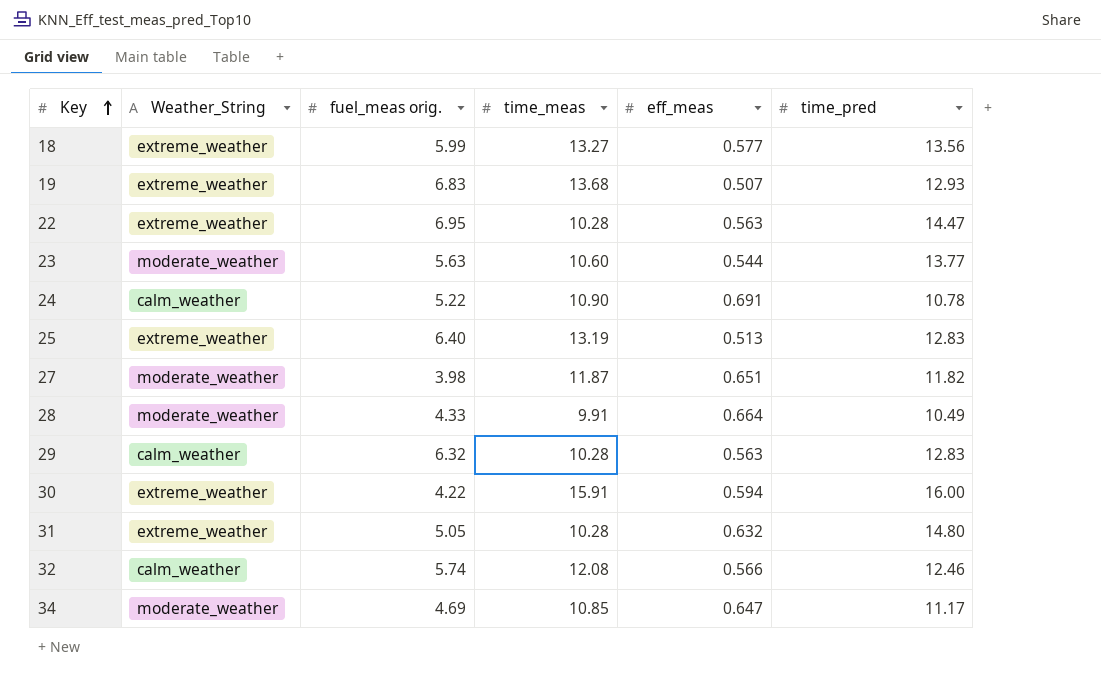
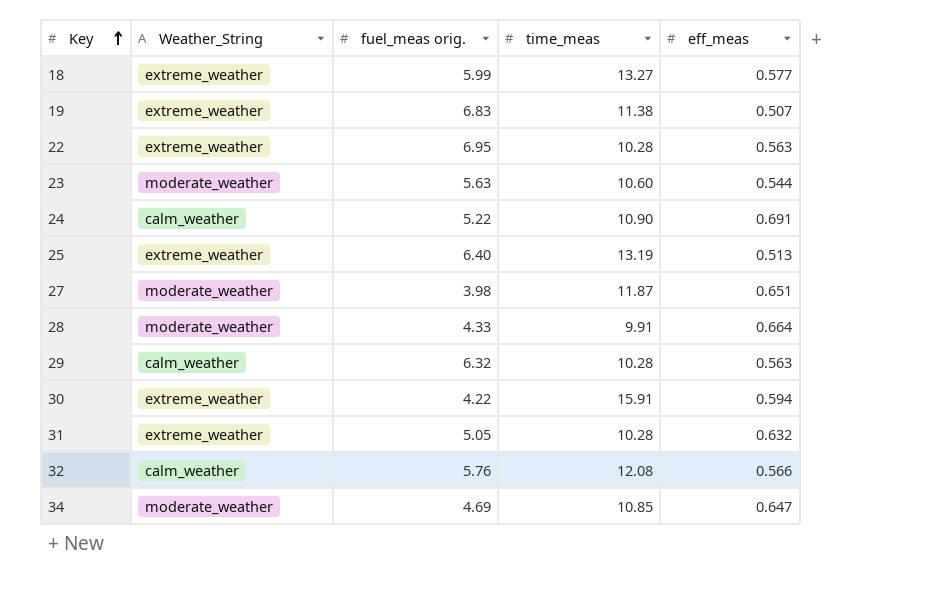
column time_pred | position: 6 -> none
19 | time_meas: 13.68 -> 11.38
32 | fuel_meas orig.: 5.74 -> 5.76

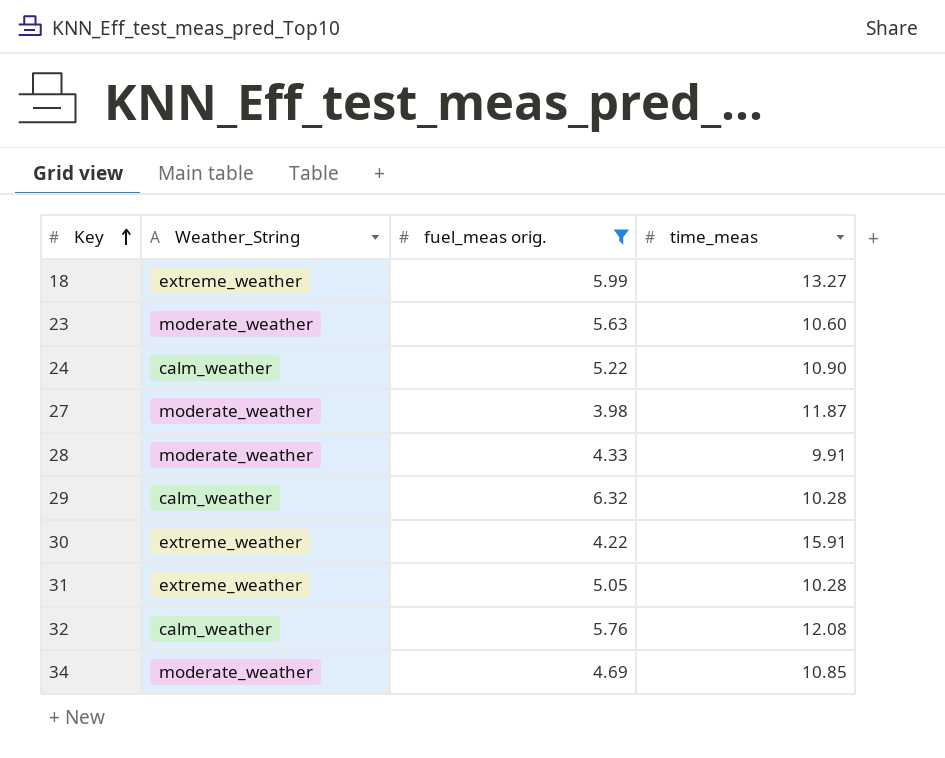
filter: none -> fuel_meas orig. <= 6.32
column eff_meas | position: 5 -> none

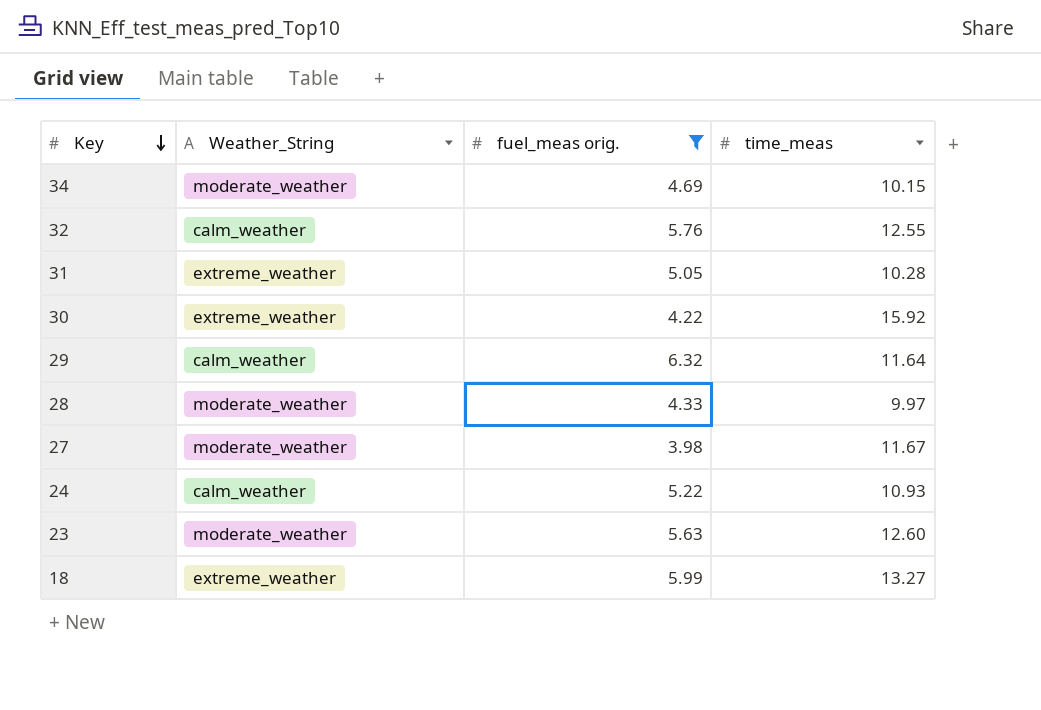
row order: Key ascending -> Key descending
34 | time_meas: 10.85 -> 10.15
32 | time_meas: 12.08 -> 12.55
30 | time_meas: 15.91 -> 15.92
29 | time_meas: 10.28 -> 11.64
28 | time_meas: 9.91 -> 9.97
27 | time_meas: 11.87 -> 11.67
24 | time_meas: 10.90 -> 10.93
23 | time_meas: 10.60 -> 12.60

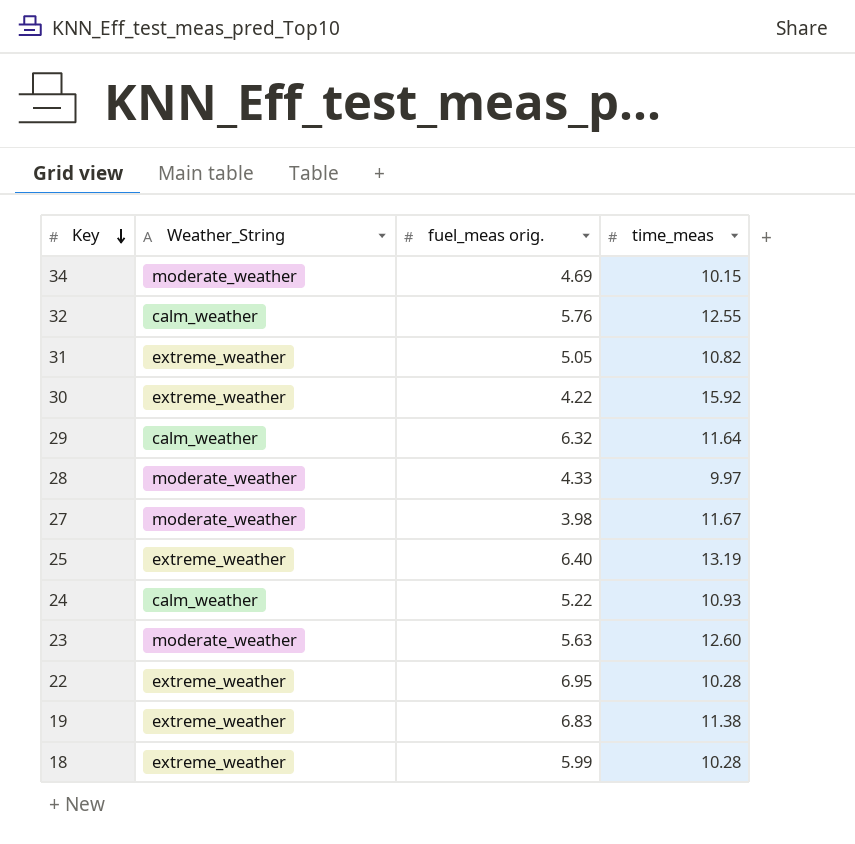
filter: fuel_meas orig. <= 6.32 -> none
31 | time_meas: 10.28 -> 10.82
18 | time_meas: 13.27 -> 10.28

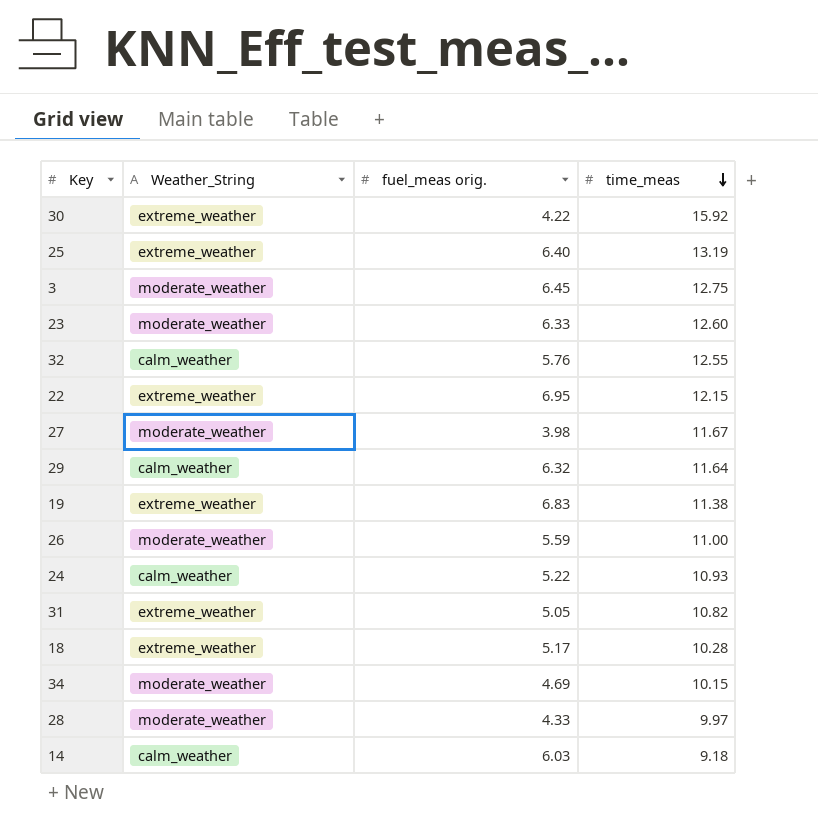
row order: Key descending -> time_meas descending
row 3: none -> moderate_weather | 6.45 | 12.75
23 | fuel_meas orig.: 5.63 -> 6.33
22 | time_meas: 10.28 -> 12.15
row 26: none -> moderate_weather | 5.59 | 11.00
18 | fuel_meas orig.: 5.99 -> 5.17
row 14: none -> calm_weather | 6.03 | 9.18

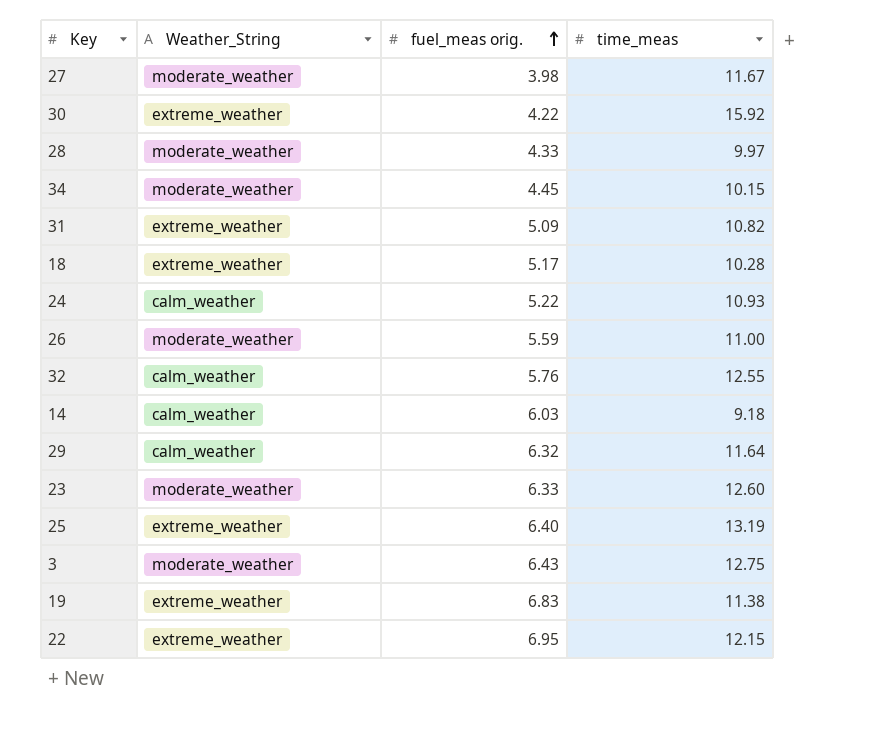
row order: time_meas descending -> fuel_meas orig. ascending
34 | fuel_meas orig.: 4.69 -> 4.45
31 | fuel_meas orig.: 5.05 -> 5.09
3 | fuel_meas orig.: 6.45 -> 6.43

